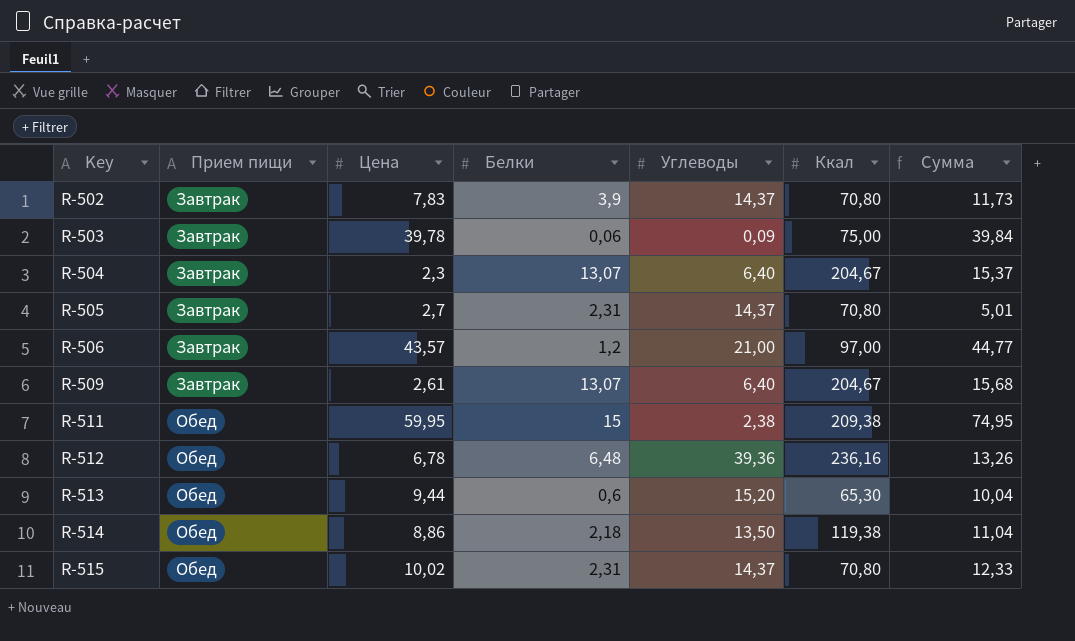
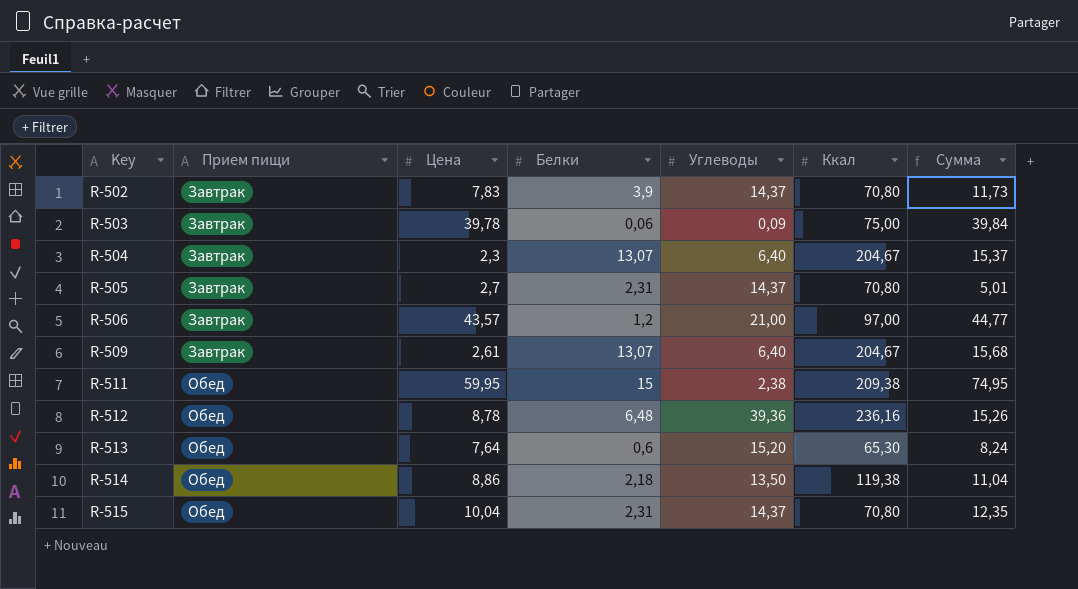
R-512 | Цена: 6,78 -> 8,78
R-512 | Сумма: 13,26 -> 15,26
R-513 | Цена: 9,44 -> 7,64
R-513 | Сумма: 10,04 -> 8,24
R-515 | Цена: 10,02 -> 10,04
R-515 | Сумма: 12,33 -> 12,35

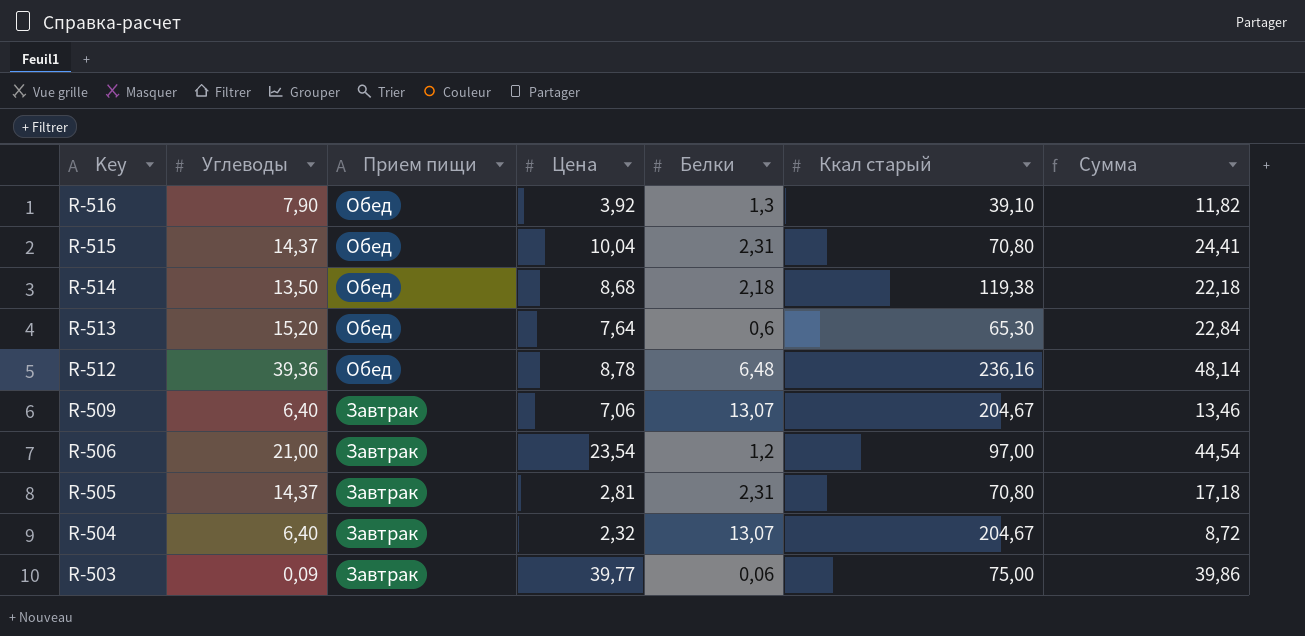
row order: Key ascending -> Key descending
column Углеводы | position: 5 -> 2
column name: Ккал -> Ккал старый
column Сумма | formula: [Цена] + [Белки] -> [Углеводы] + [Цена]
row R-502: Завтрак | 7,83 | 3,9 | 14,37 | 70,80 | 11,73 -> none
row R-511: Обед | 59,95 | 15 | 2,38 | 209,38 | 74,95 -> none
row R-516: none -> 7,90 | Обед | 3,92 | 1,3 | 39,10 | 11,82
R-514 | Цена: 8,86 -> 8,68
R-509 | Цена: 2,61 -> 7,06
R-506 | Цена: 43,57 -> 23,54
R-505 | Цена: 2,7 -> 2,81
R-504 | Цена: 2,3 -> 2,32
R-503 | Цена: 39,78 -> 39,77

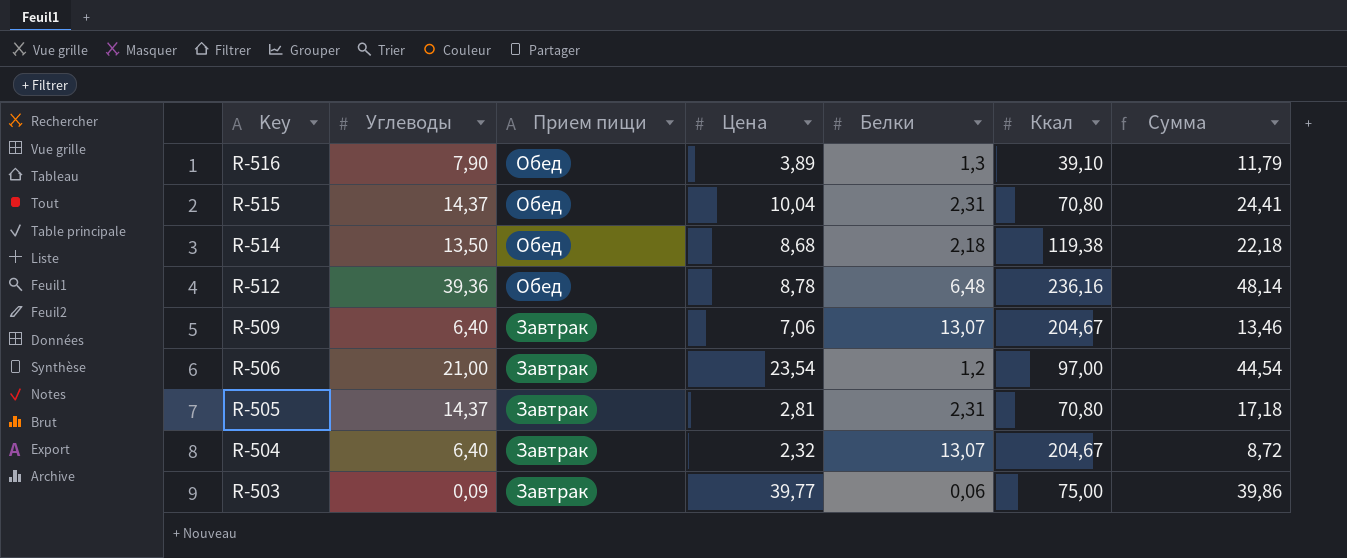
column name: Ккал старый -> Ккал
row R-513: 15,20 | Обед | 7,64 | 0,6 | 65,30 | 22,84 -> none
R-516 | Цена: 3,92 -> 3,89
R-516 | Сумма: 11,82 -> 11,79

